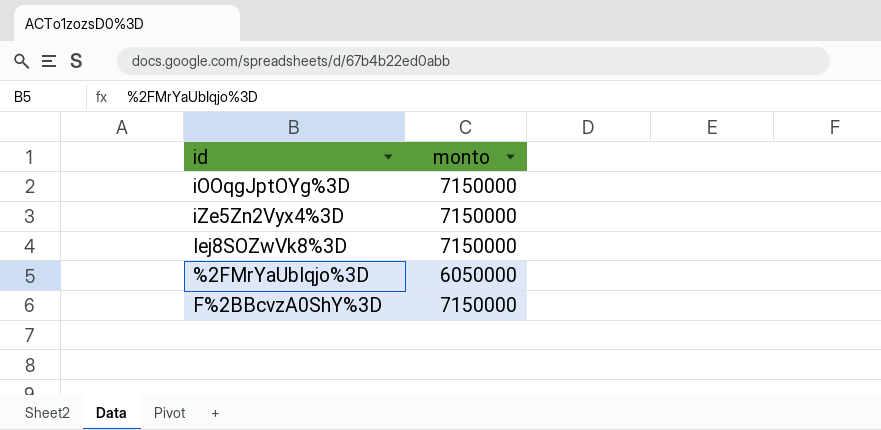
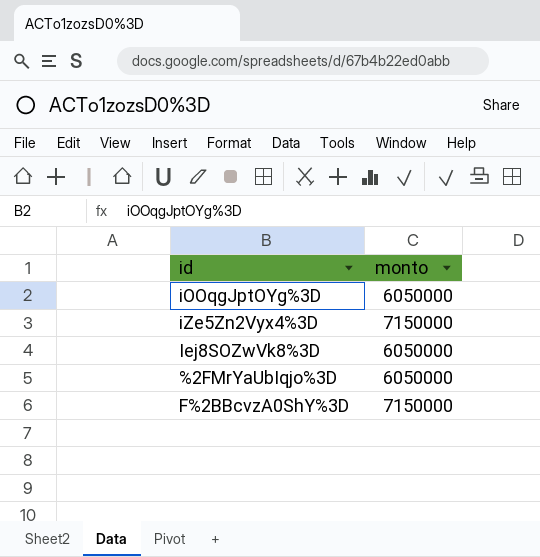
iOOqgJptOYg%3D | monto: 7150000 -> 6050000
Iej8SOZwVk8%3D | monto: 7150000 -> 6050000

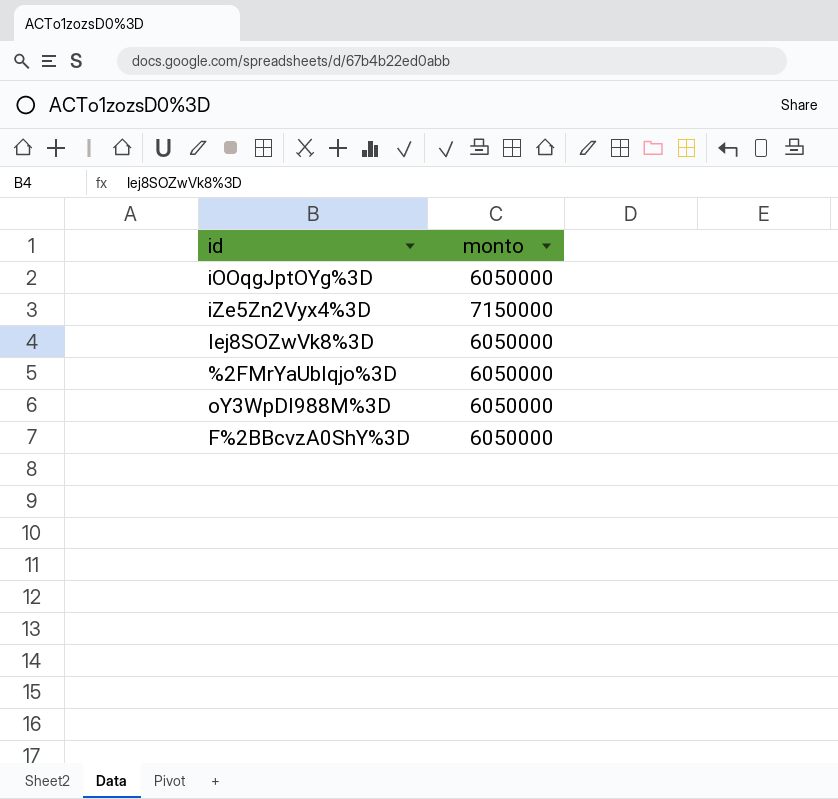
row oY3WpDl988M%3D: none -> 6050000
F%2BBcvzA0ShY%3D | monto: 7150000 -> 6050000

